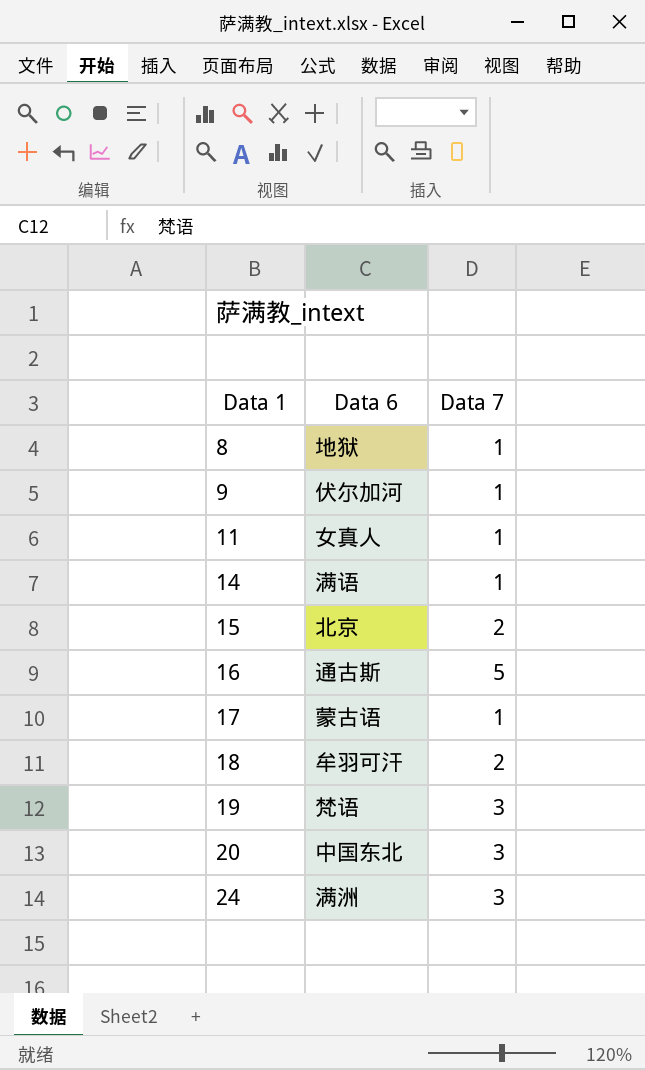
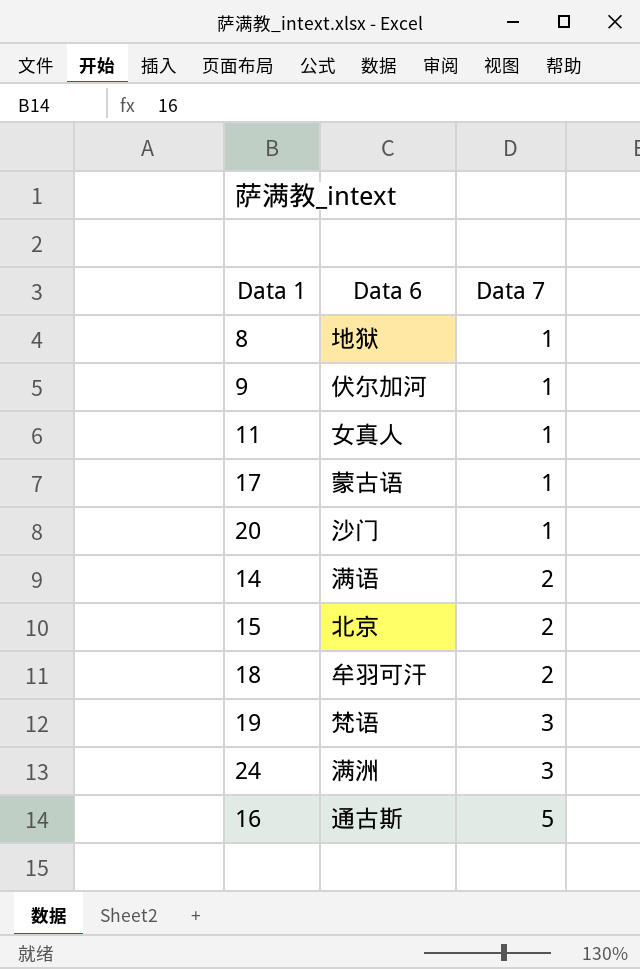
row order: Data 1 ascending -> Data 7 ascending
20 | Data 6: 中国东北 -> 沙门
20 | Data 7: 3 -> 1
14 | Data 7: 1 -> 2

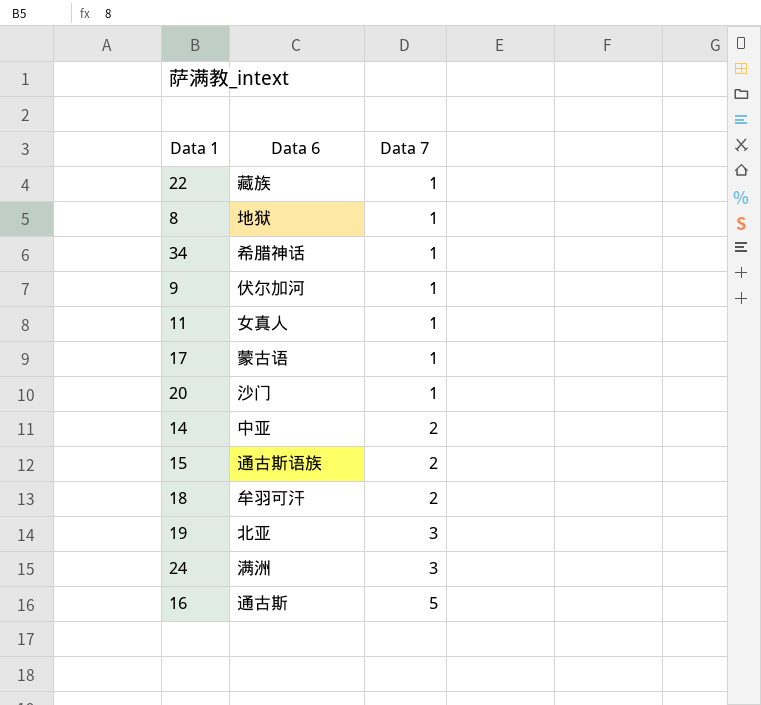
row 22: none -> 藏族 | 1
row 34: none -> 希腊神话 | 1
14 | Data 6: 满语 -> 中亚
15 | Data 6: 北京 -> 通古斯语族
19 | Data 6: 梵语 -> 北亚

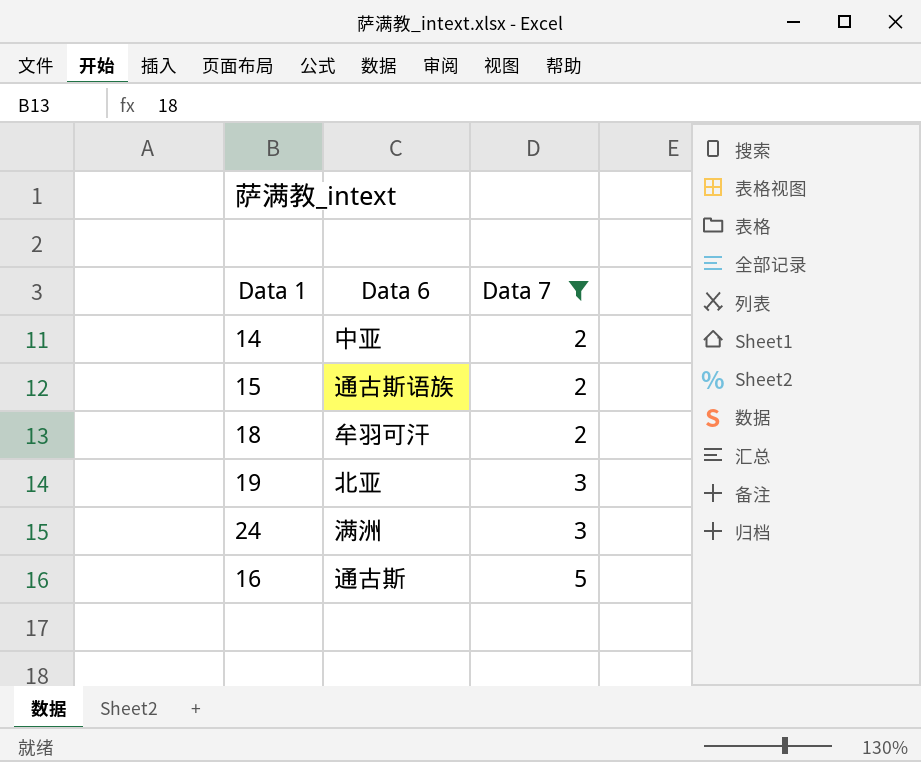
filter: none -> Data 7 != 1

